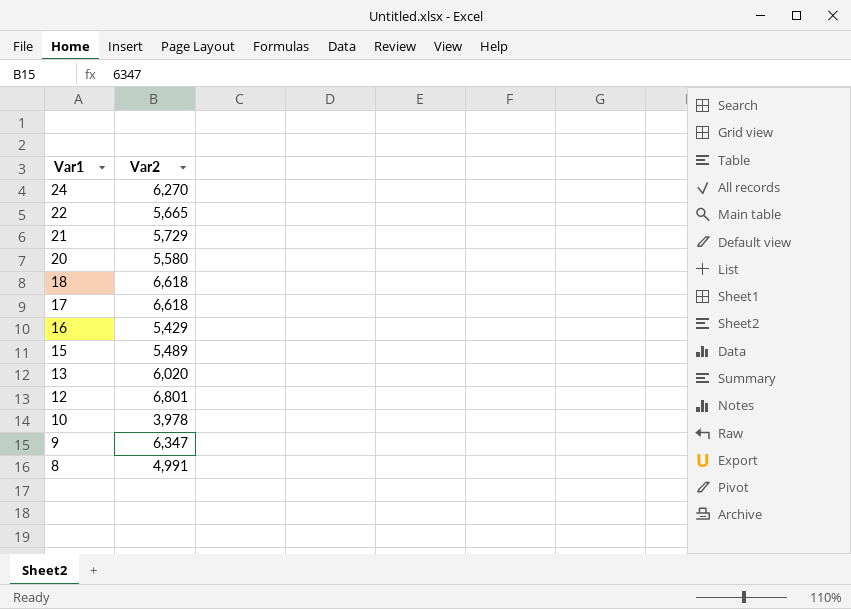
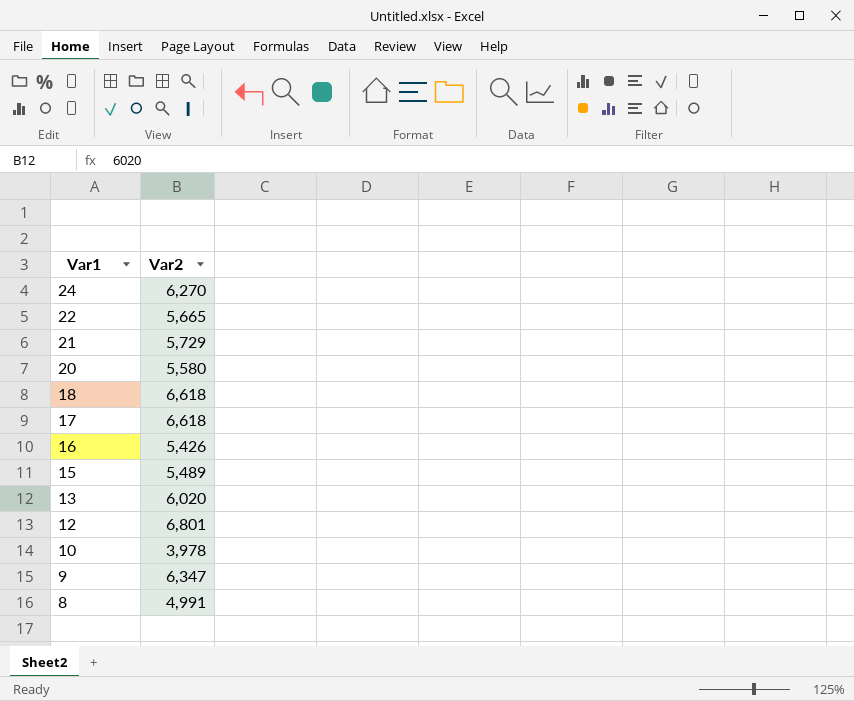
16 | Var2: 5,429 -> 5,426

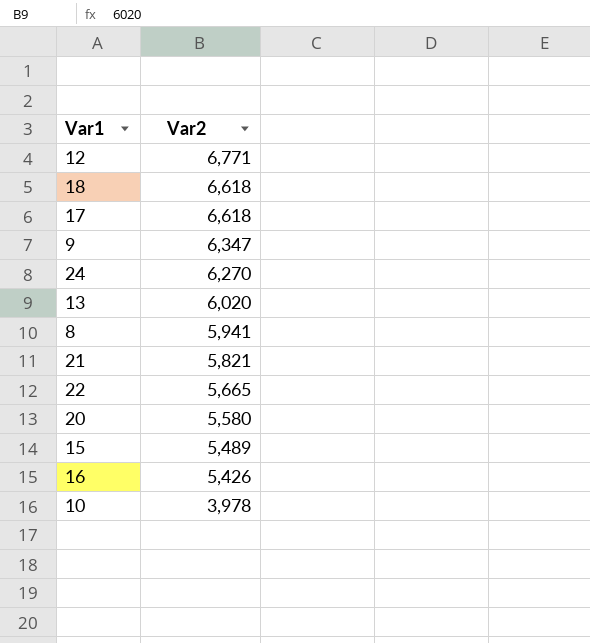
row order: Var1 descending -> Var2 descending
12 | Var2: 6,801 -> 6,771
8 | Var2: 4,991 -> 5,941
21 | Var2: 5,729 -> 5,821

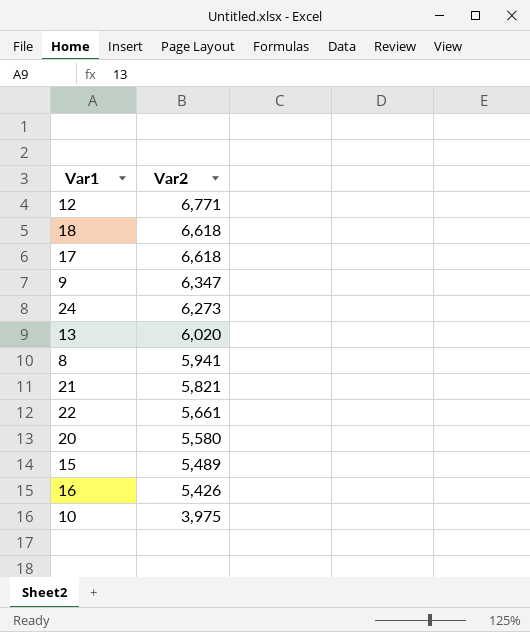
24 | Var2: 6,270 -> 6,273
22 | Var2: 5,665 -> 5,661
10 | Var2: 3,978 -> 3,975

